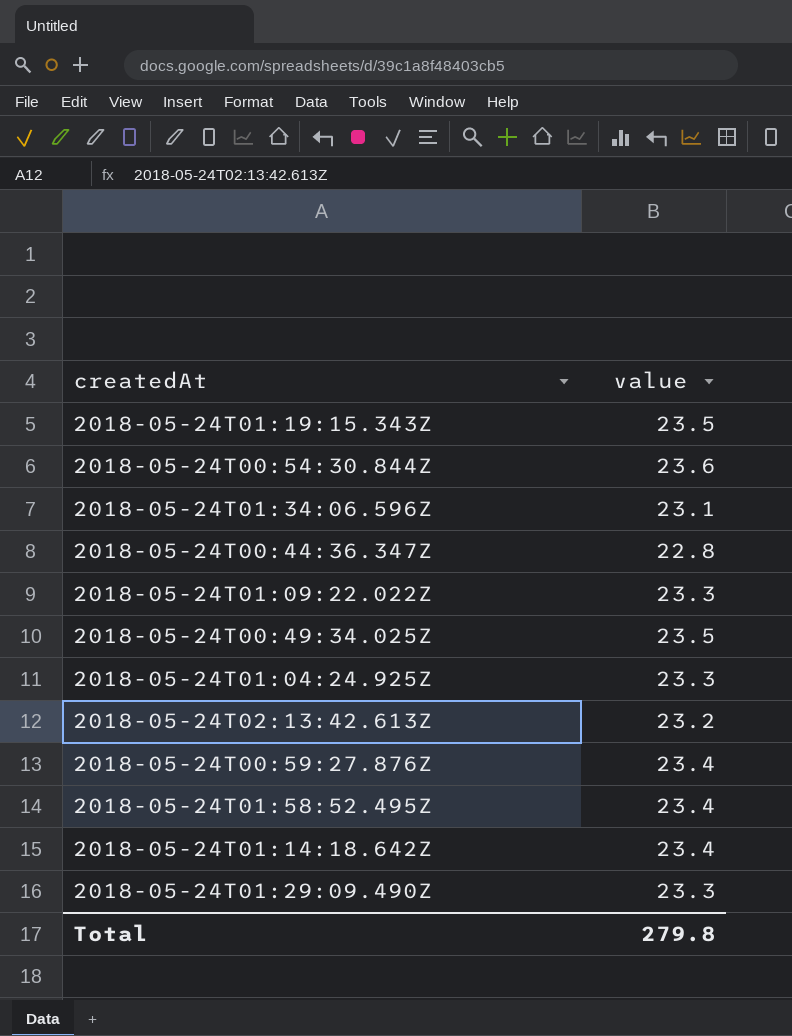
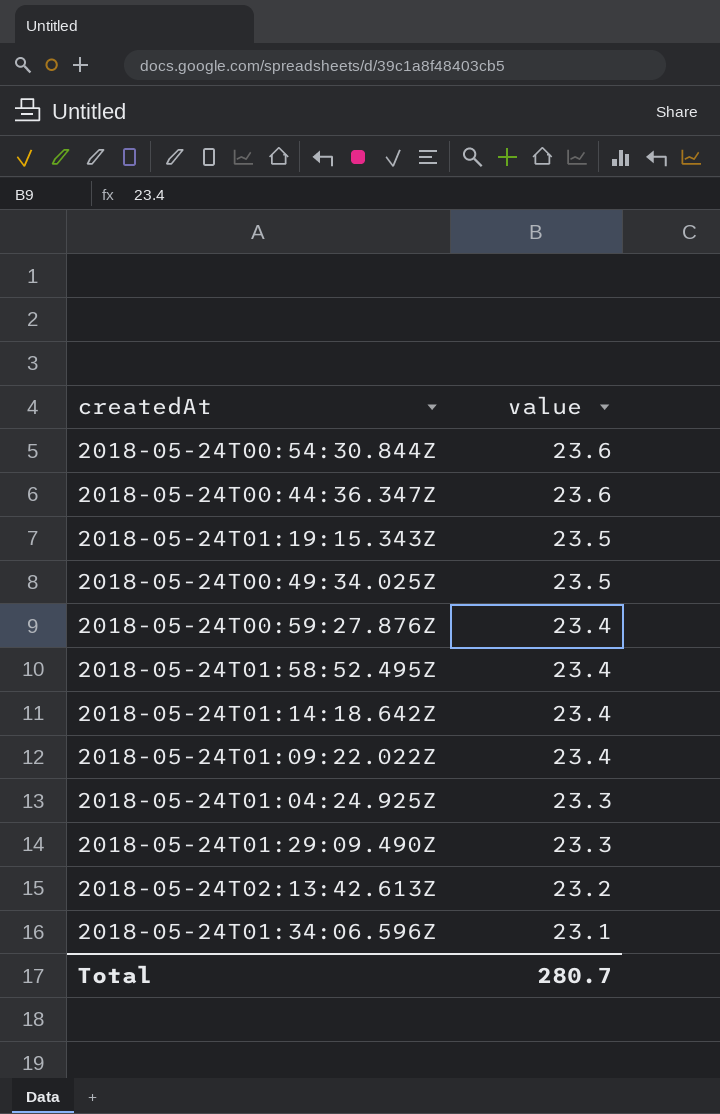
row order: none -> value descending
2018-05-24T00:44:36.347Z | value: 22.8 -> 23.6
2018-05-24T01:09:22.022Z | value: 23.3 -> 23.4
Total | value: 279.8 -> 280.7

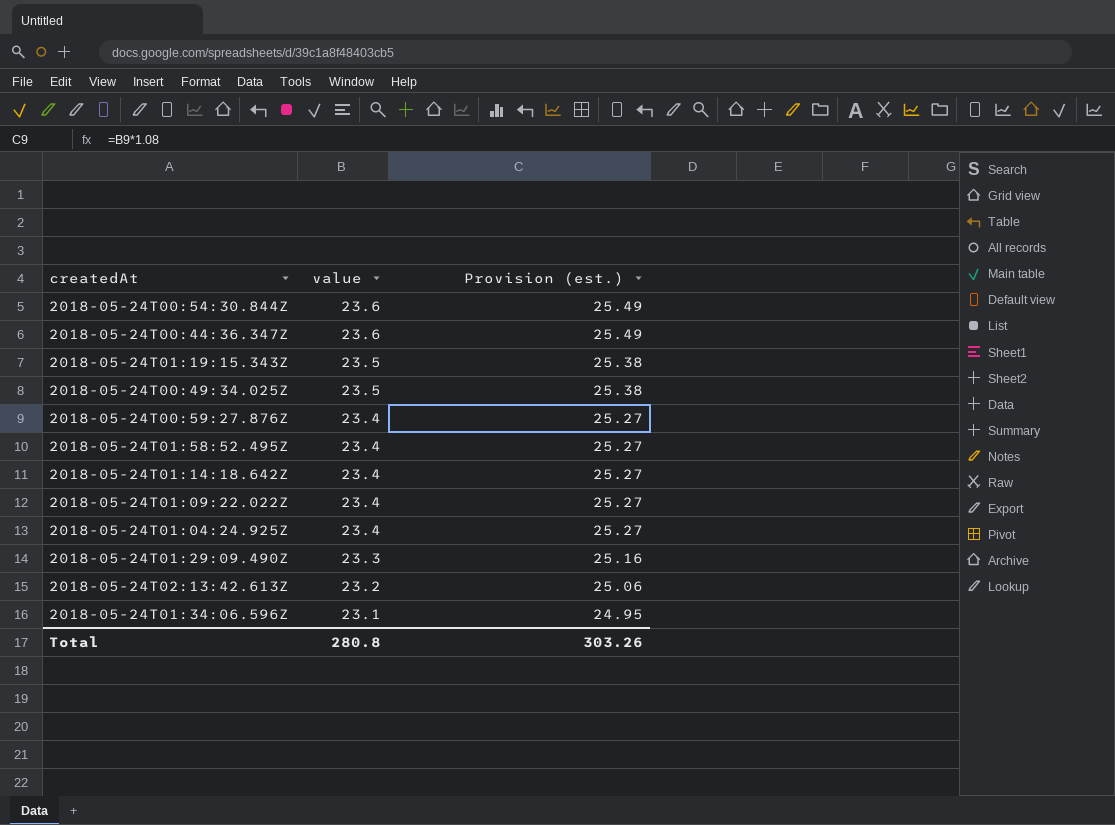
column Provision (est.) | formula: none -> [value] * 1.08
2018-05-24T01:04:24.925Z | value: 23.3 -> 23.4
Total | value: 280.7 -> 280.8

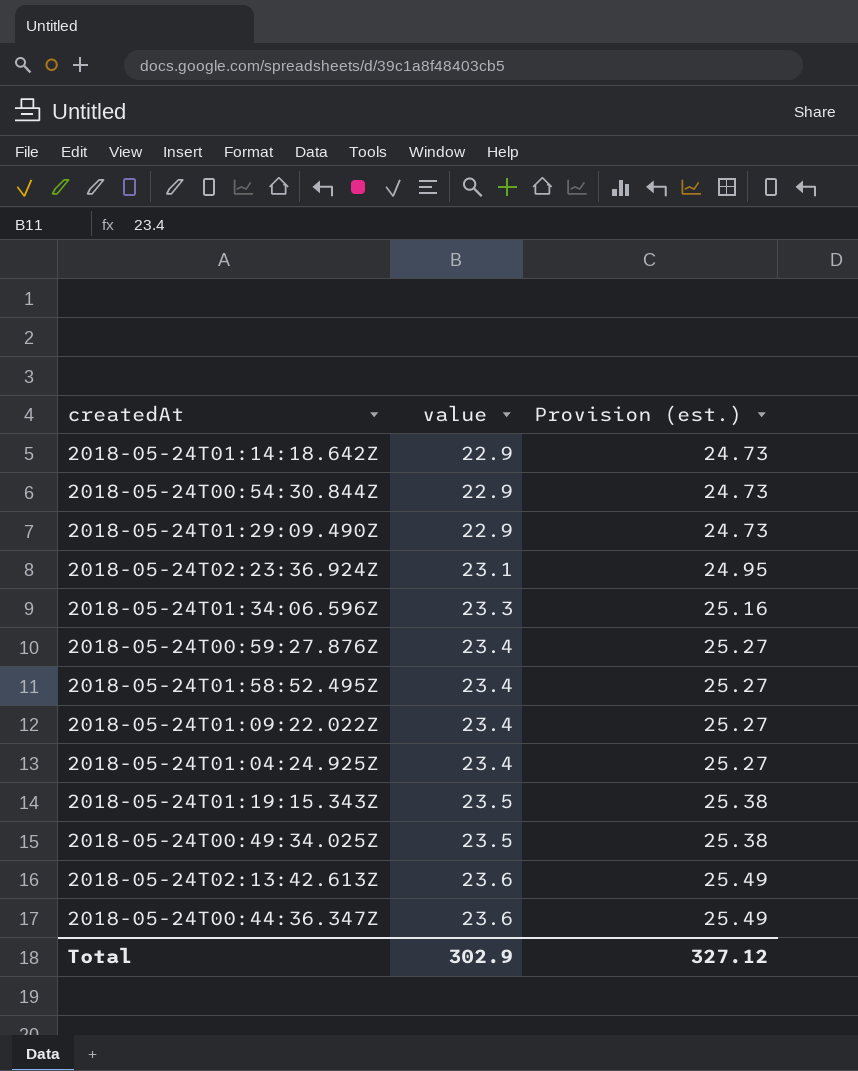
row order: value descending -> value ascending
2018-05-24T01:14:18.642Z | value: 23.4 -> 22.9
2018-05-24T01:14:18.642Z | Provision (est.): 25.27 -> 24.73
2018-05-24T00:54:30.844Z | value: 23.6 -> 22.9
2018-05-24T00:54:30.844Z | Provision (est.): 25.49 -> 24.73
2018-05-24T01:29:09.490Z | value: 23.3 -> 22.9
2018-05-24T01:29:09.490Z | Provision (est.): 25.16 -> 24.73
row 2018-05-24T02:23:36.924Z: none -> 23.1 | 24.95
2018-05-24T01:34:06.596Z | value: 23.1 -> 23.3
2018-05-24T01:34:06.596Z | Provision (est.): 24.95 -> 25.16
2018-05-24T02:13:42.613Z | value: 23.2 -> 23.6
2018-05-24T02:13:42.613Z | Provision (est.): 25.06 -> 25.49
Total | value: 280.8 -> 302.9
Total | Provision (est.): 303.26 -> 327.12

